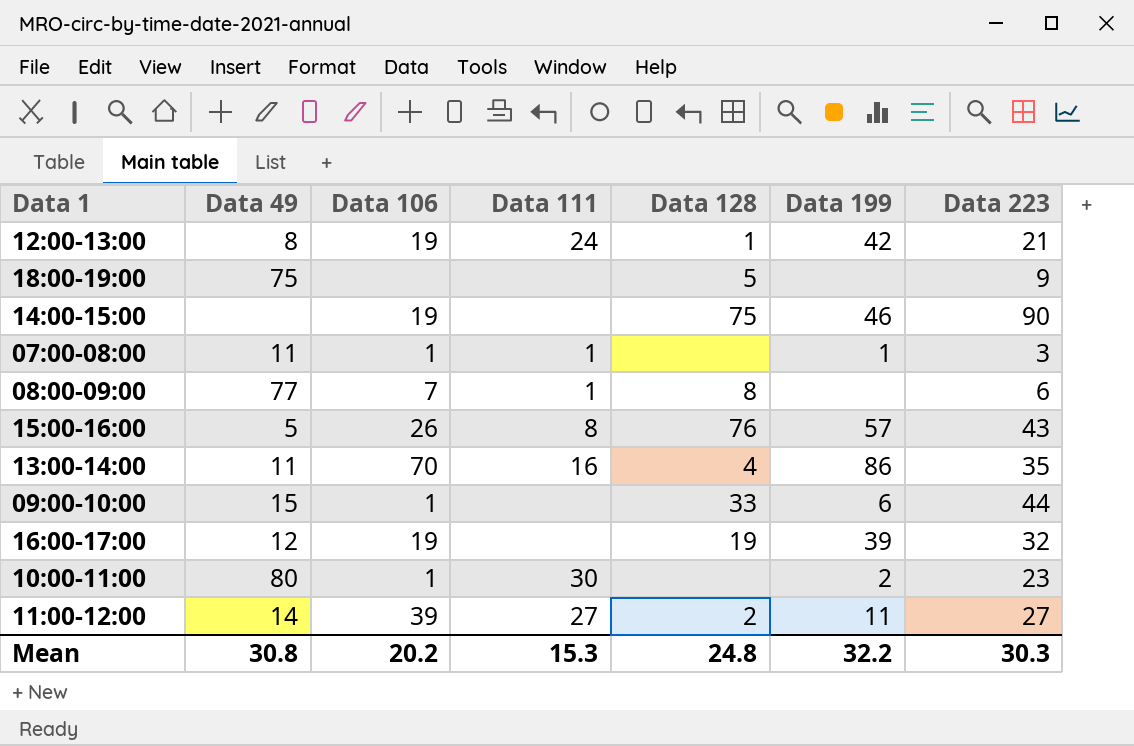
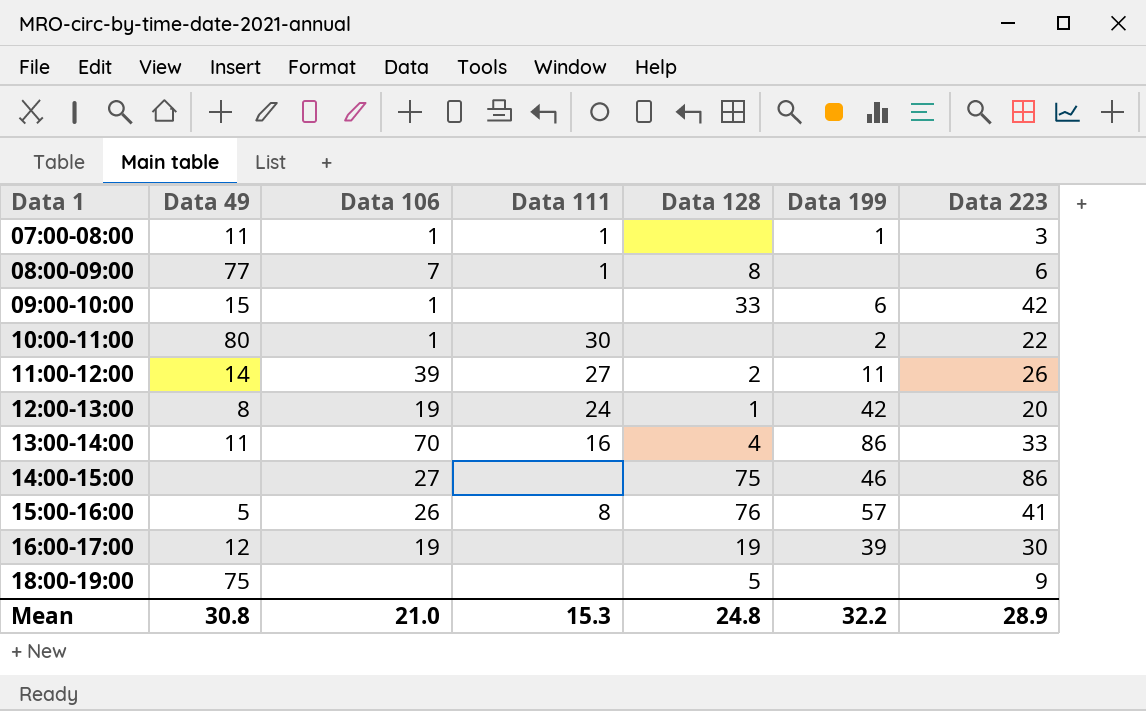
row order: none -> Data 1 ascending
09:00-10:00 | Data 223: 44 -> 42
10:00-11:00 | Data 223: 23 -> 22
11:00-12:00 | Data 223: 27 -> 26
12:00-13:00 | Data 223: 21 -> 20
13:00-14:00 | Data 223: 35 -> 33
14:00-15:00 | Data 106: 19 -> 27
14:00-15:00 | Data 223: 90 -> 86
15:00-16:00 | Data 223: 43 -> 41
16:00-17:00 | Data 223: 32 -> 30
Mean | Data 106: 20.2 -> 21.0
Mean | Data 223: 30.3 -> 28.9

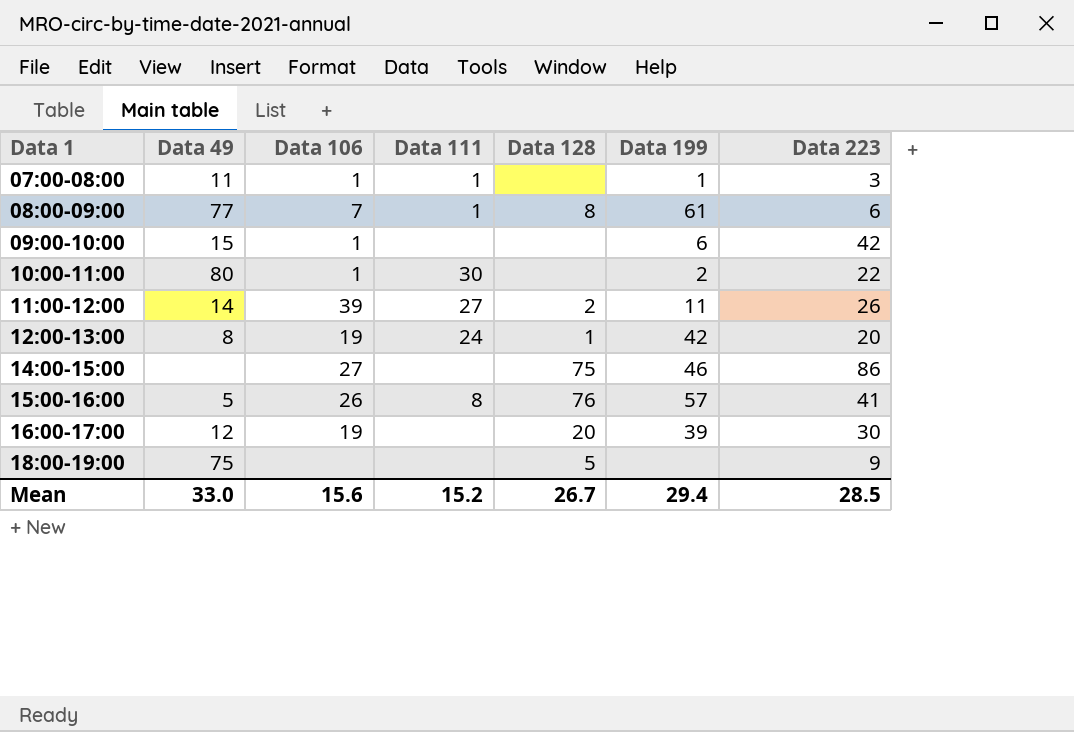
row 13:00-14:00: 11 | 70 | 16 | 4 | 86 | 33 -> none
08:00-09:00 | Data 199: none -> 61
09:00-10:00 | Data 128: 33 -> none
16:00-17:00 | Data 128: 19 -> 20
Mean | Data 49: 30.8 -> 33.0
Mean | Data 106: 21.0 -> 15.6
Mean | Data 111: 15.3 -> 15.2
Mean | Data 128: 24.8 -> 26.7
Mean | Data 199: 32.2 -> 29.4
Mean | Data 223: 28.9 -> 28.5

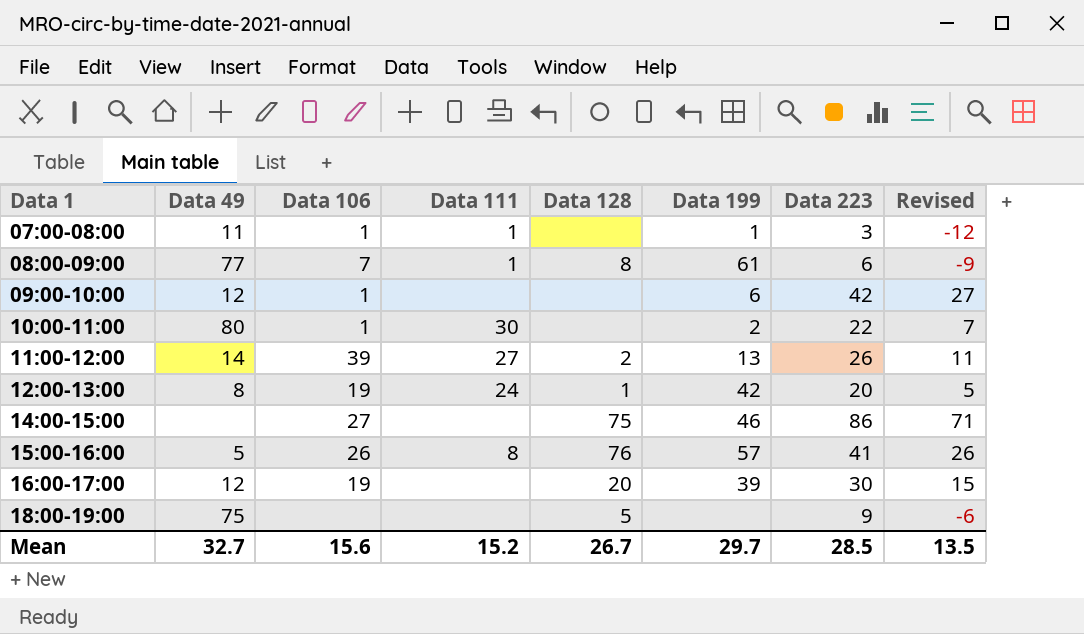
column Revised | formula: none -> [Data 223] - 15
09:00-10:00 | Data 49: 15 -> 12
11:00-12:00 | Data 199: 11 -> 13
Mean | Data 49: 33.0 -> 32.7
Mean | Data 199: 29.4 -> 29.7

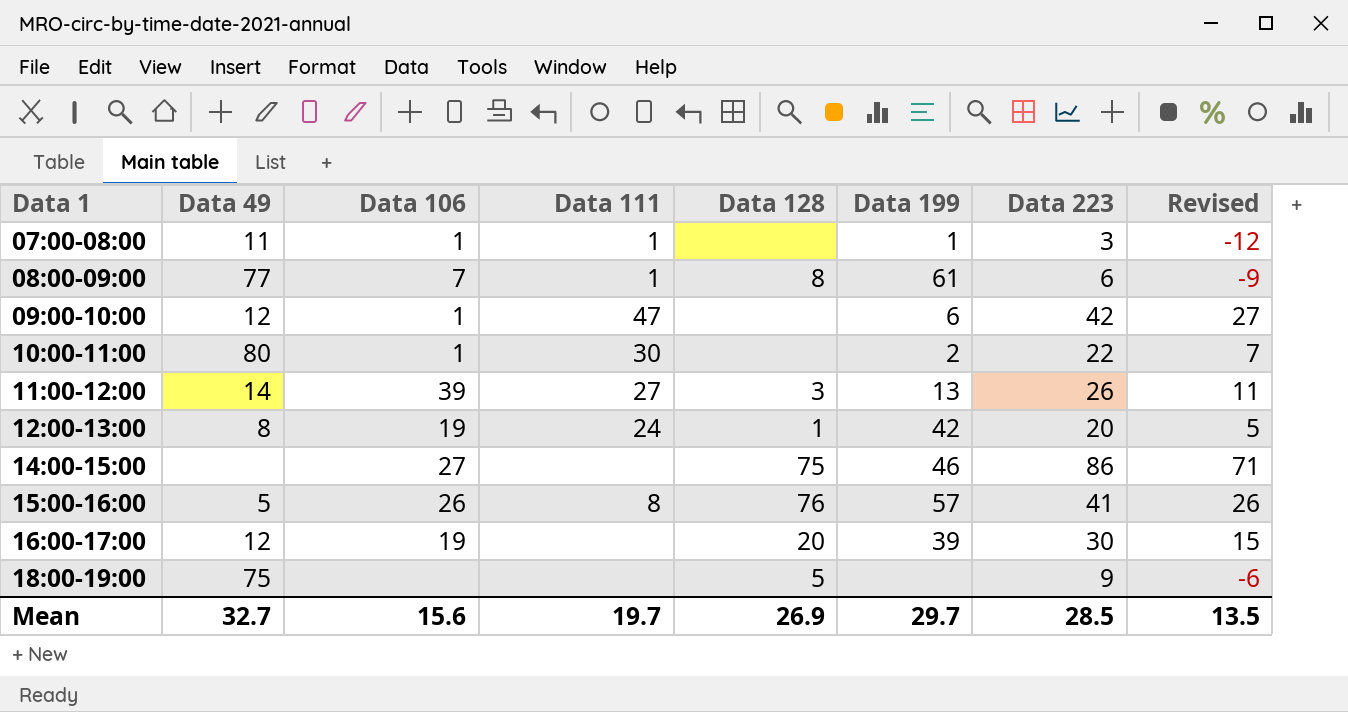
09:00-10:00 | Data 111: none -> 47
11:00-12:00 | Data 128: 2 -> 3
Mean | Data 111: 15.2 -> 19.7
Mean | Data 128: 26.7 -> 26.9

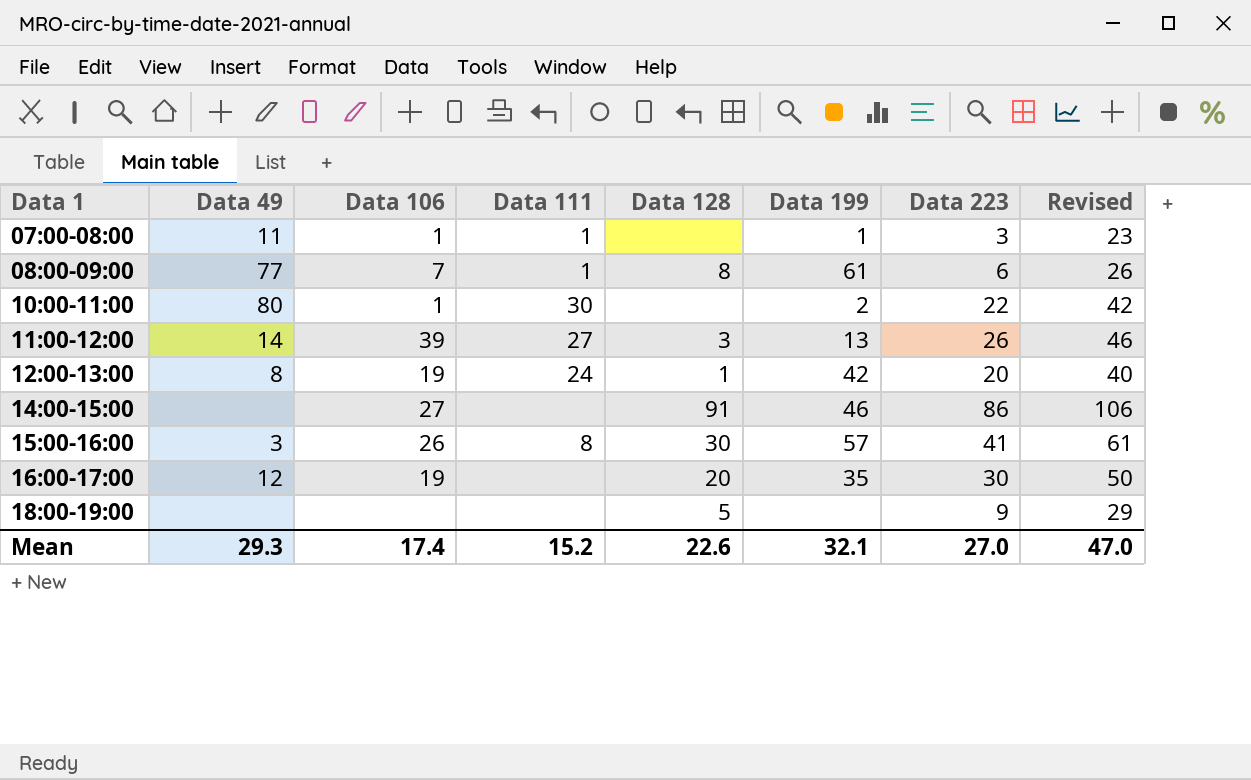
column Revised | formula: [Data 223] - 15 -> [Data 223] + 20
row 09:00-10:00: 12 | 1 | 47 | none | 6 | 42 | 27 -> none
14:00-15:00 | Data 128: 75 -> 91
15:00-16:00 | Data 49: 5 -> 3
15:00-16:00 | Data 128: 76 -> 30
16:00-17:00 | Data 199: 39 -> 35
18:00-19:00 | Data 49: 75 -> none
Mean | Data 49: 32.7 -> 29.3
Mean | Data 106: 15.6 -> 17.4
Mean | Data 111: 19.7 -> 15.2
Mean | Data 128: 26.9 -> 22.6
Mean | Data 199: 29.7 -> 32.1
Mean | Data 223: 28.5 -> 27.0
Mean | Revised: 13.5 -> 47.0

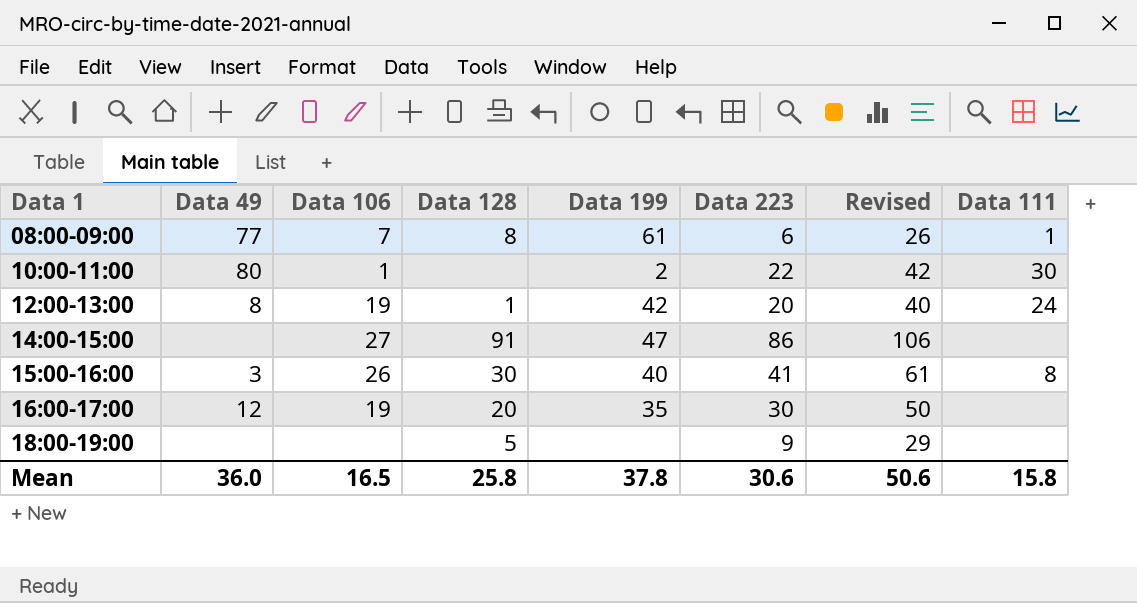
column Data 111 | position: 4 -> 8
row 07:00-08:00: 11 | 1 | 1 | none | 1 | 3 | 23 -> none
row 11:00-12:00: 14 | 39 | 27 | 3 | 13 | 26 | 46 -> none
14:00-15:00 | Data 199: 46 -> 47
15:00-16:00 | Data 199: 57 -> 40
Mean | Data 49: 29.3 -> 36.0
Mean | Data 106: 17.4 -> 16.5
Mean | Data 128: 22.6 -> 25.8
Mean | Data 199: 32.1 -> 37.8
Mean | Data 223: 27.0 -> 30.6
Mean | Revised: 47.0 -> 50.6
Mean | Data 111: 15.2 -> 15.8

